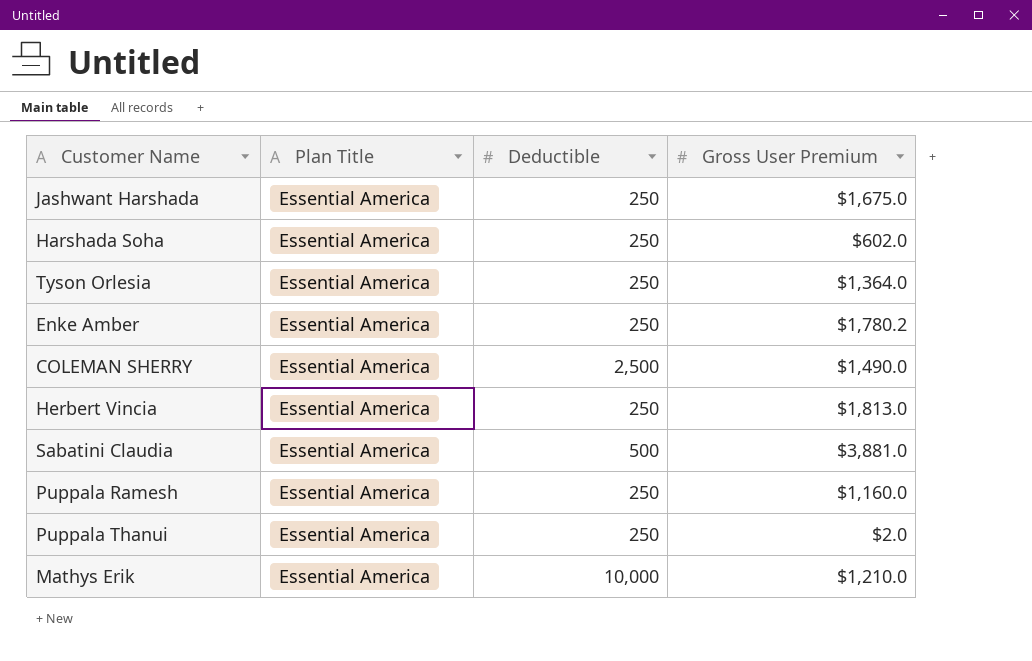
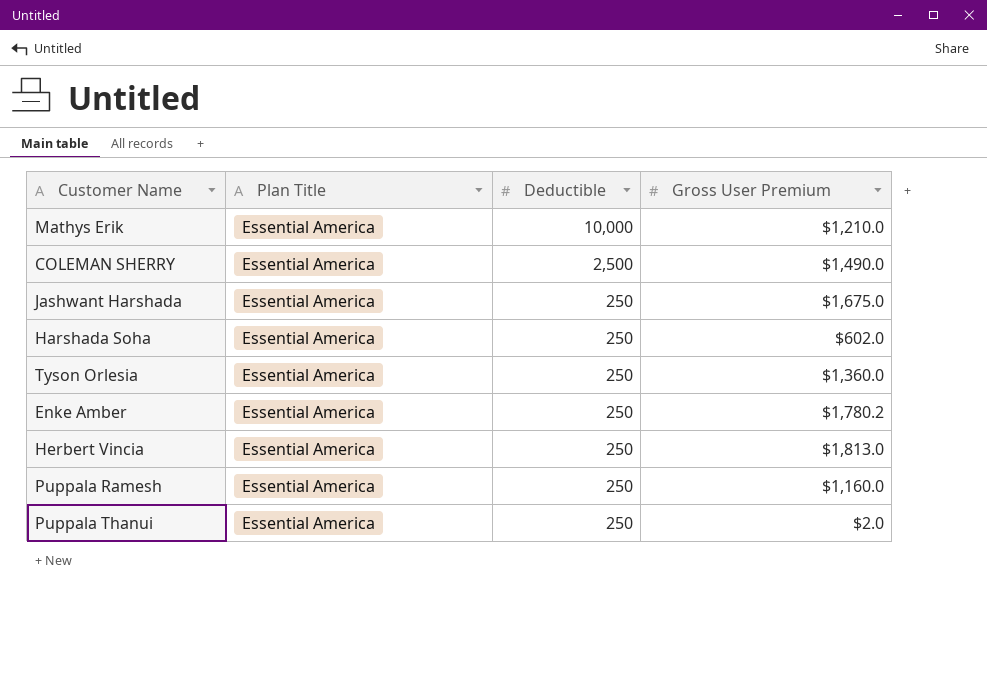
row order: none -> Deductible descending
row Sabatini Claudia: Essential America | 500 | $3,881.0 -> none
Tyson Orlesia | Gross User Premium: $1,364.0 -> $1,360.0

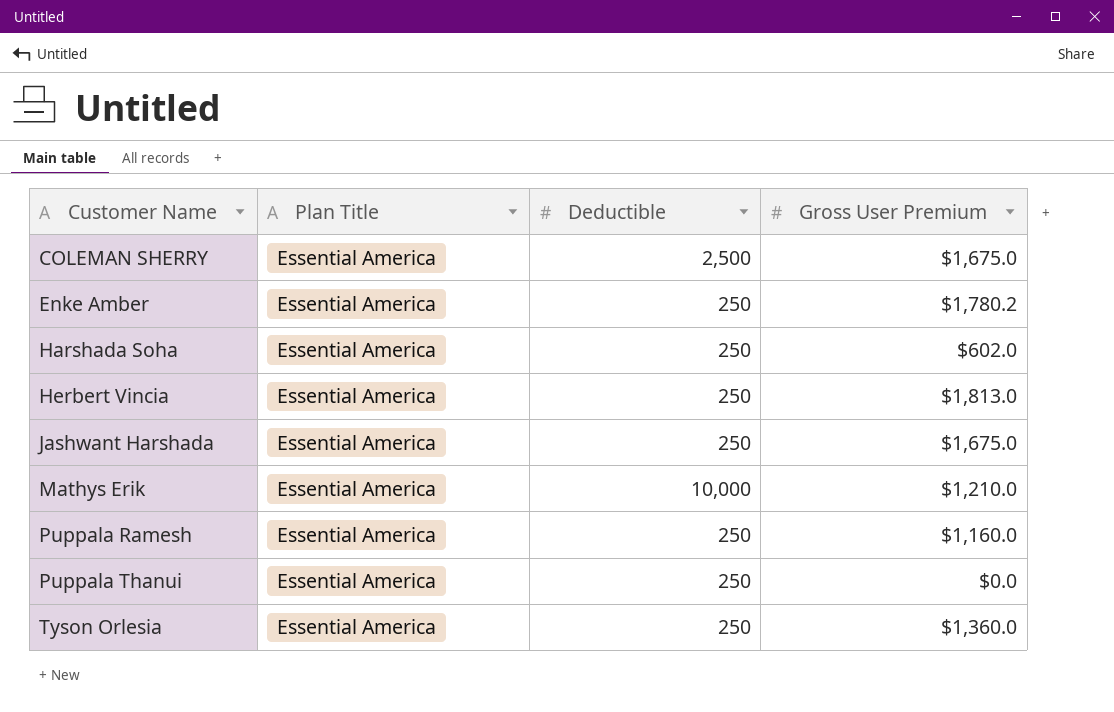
row order: Deductible descending -> Customer Name ascending
COLEMAN SHERRY | Gross User Premium: $1,490.0 -> $1,675.0
Puppala Thanui | Gross User Premium: $2.0 -> $0.0

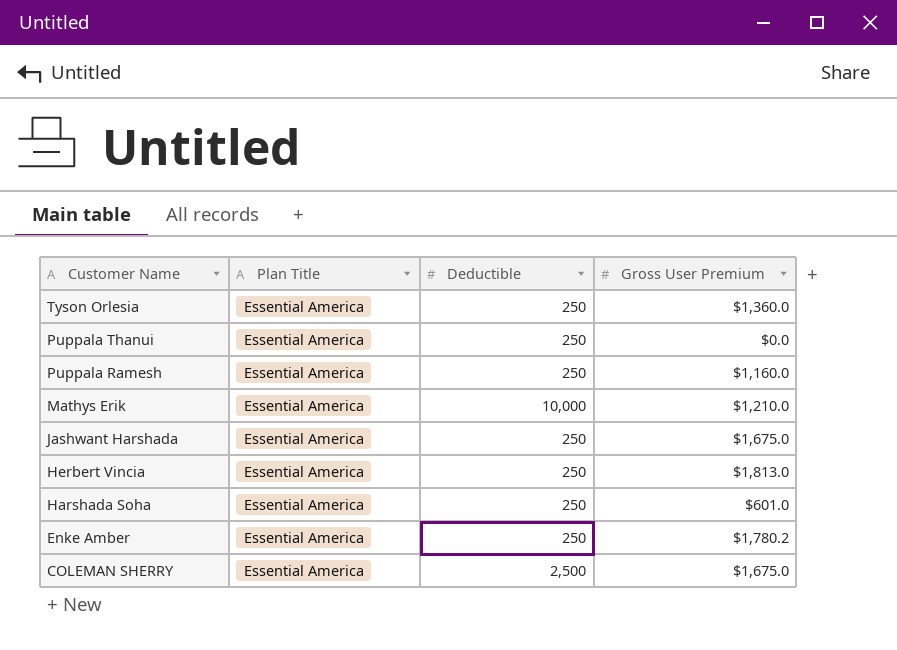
row order: Customer Name ascending -> Customer Name descending
Harshada Soha | Gross User Premium: $602.0 -> $601.0

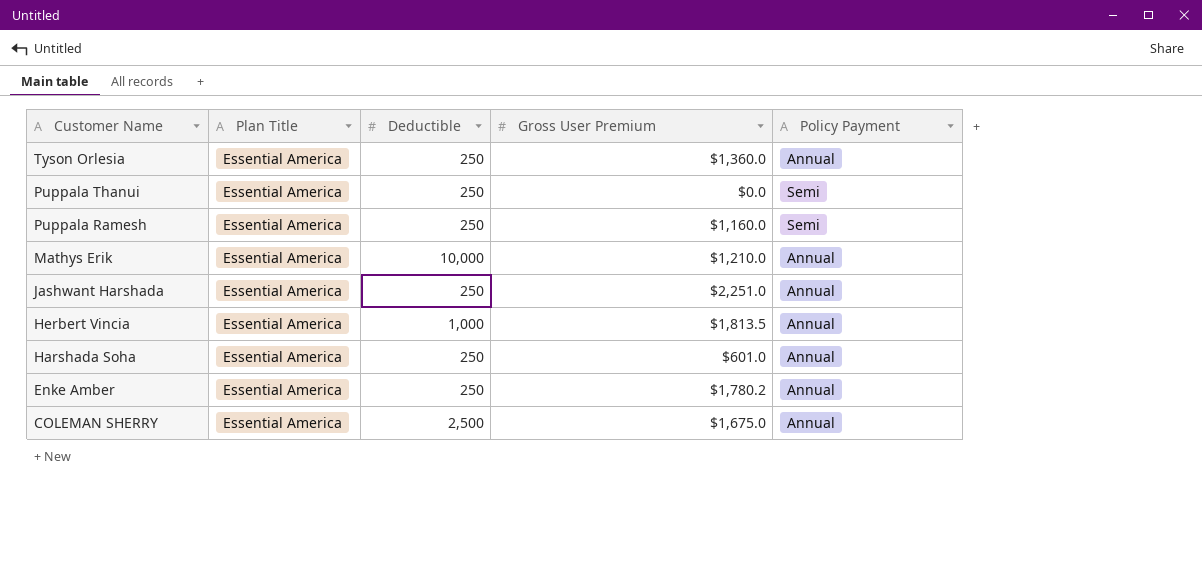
column Policy Payment | position: none -> 5
Jashwant Harshada | Gross User Premium: $1,675.0 -> $2,251.0
Herbert Vincia | Deductible: 250 -> 1,000
Herbert Vincia | Gross User Premium: $1,813.0 -> $1,813.5

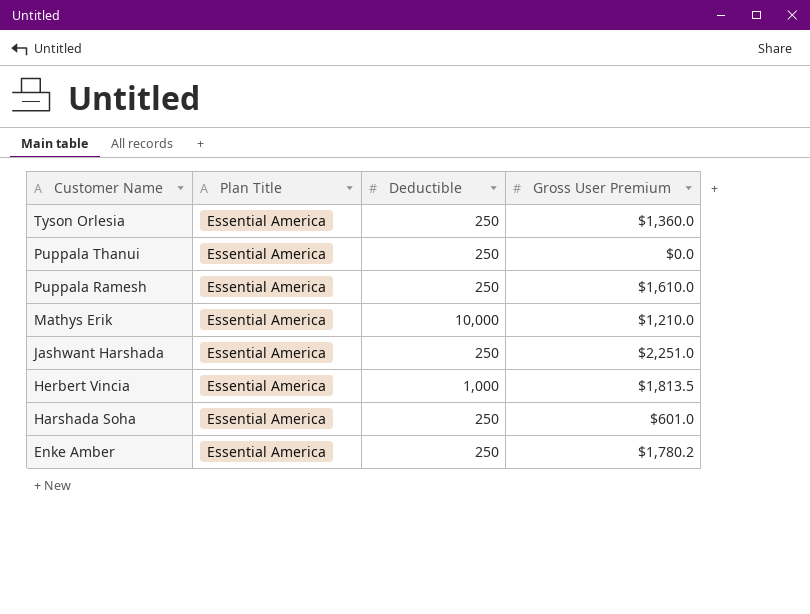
column Policy Payment | position: 5 -> none
row COLEMAN SHERRY: Essential America | 2,500 | $1,675.0 | Annual -> none
Puppala Ramesh | Gross User Premium: $1,160.0 -> $1,610.0

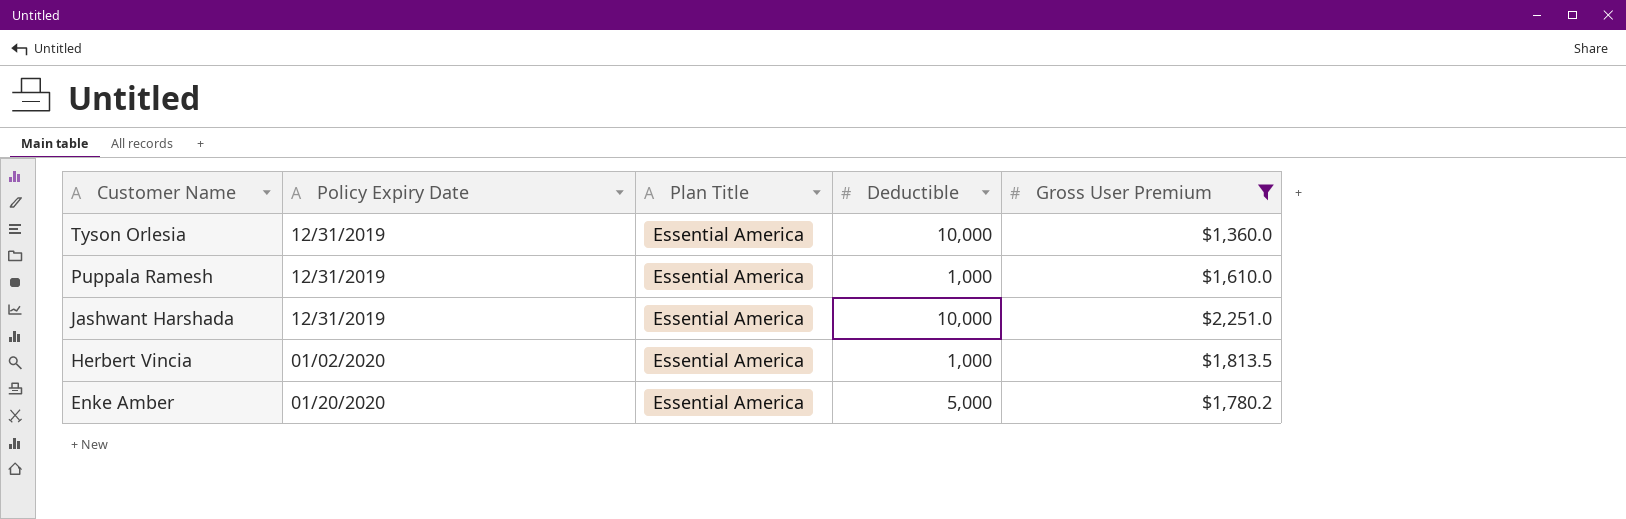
filter: none -> Gross User Premium >= $1,360.0
column Policy Expiry Date | position: none -> 2
Tyson Orlesia | Deductible: 250 -> 10,000
Puppala Ramesh | Deductible: 250 -> 1,000
Jashwant Harshada | Deductible: 250 -> 10,000
Enke Amber | Deductible: 250 -> 5,000

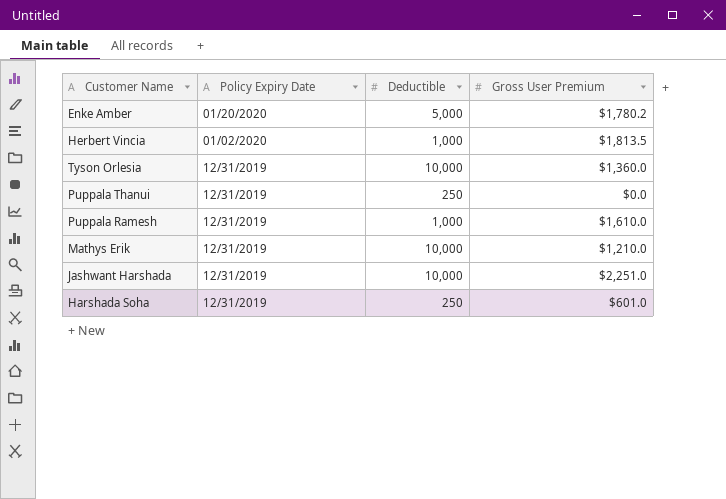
filter: Gross User Premium >= $1,360.0 -> none
row order: Customer Name descending -> Policy Expiry Date descending
column Plan Title | position: 3 -> none

